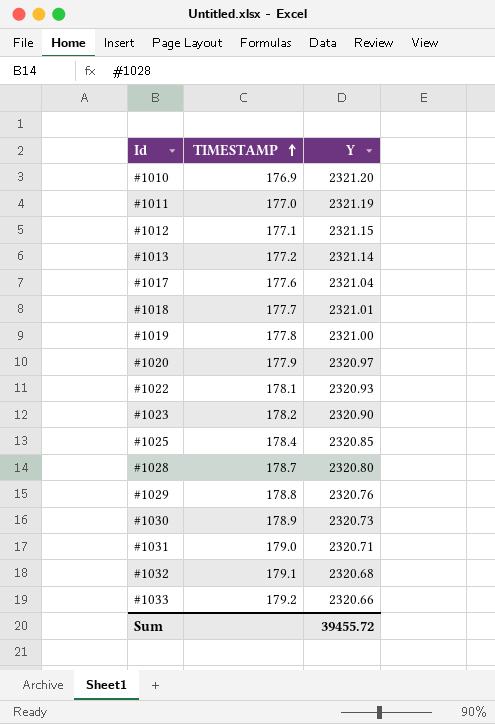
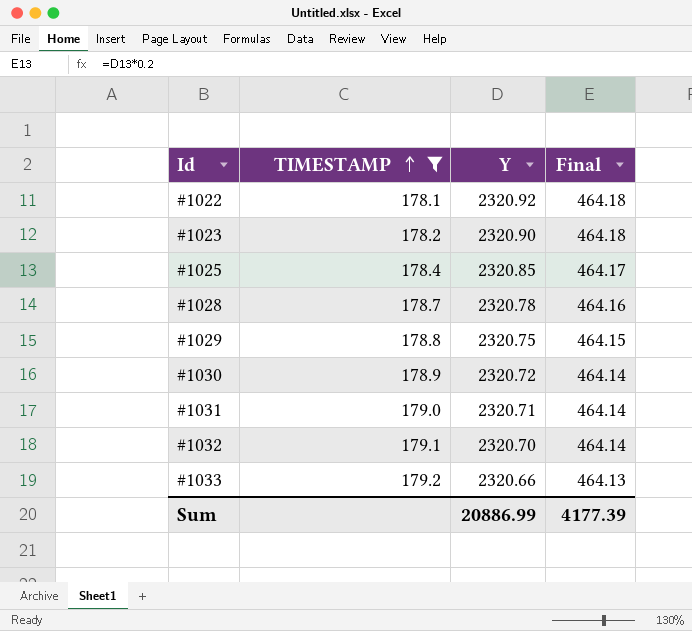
filter: none -> TIMESTAMP >= 178.1
column Final | formula: none -> [Y] * 0.2
#1022 | Y: 2320.93 -> 2320.92
#1028 | Y: 2320.80 -> 2320.78
#1029 | Y: 2320.76 -> 2320.75
#1030 | Y: 2320.73 -> 2320.72
#1032 | Y: 2320.68 -> 2320.70
Sum | Y: 39455.72 -> 20886.99

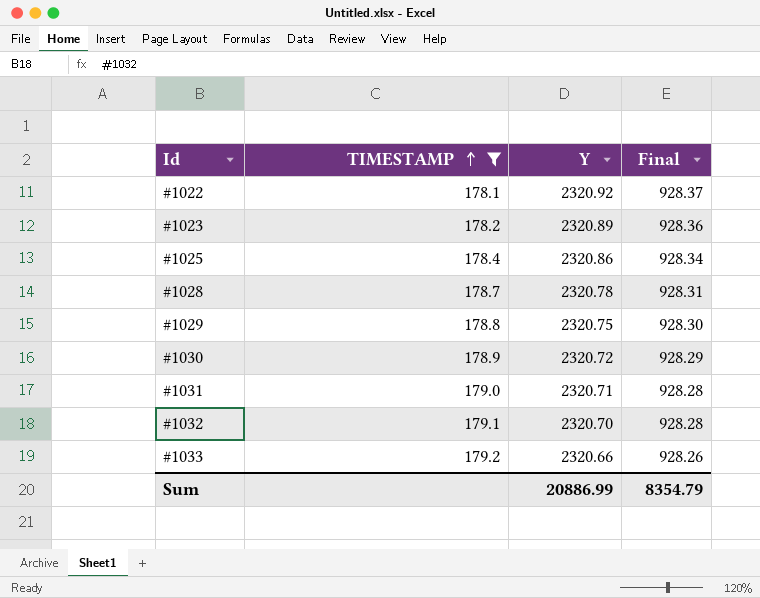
column Final | formula: [Y] * 0.2 -> [Y] * 0.4
#1023 | Y: 2320.90 -> 2320.89
#1025 | Y: 2320.85 -> 2320.86
Sum | Final: 4177.39 -> 8354.79

